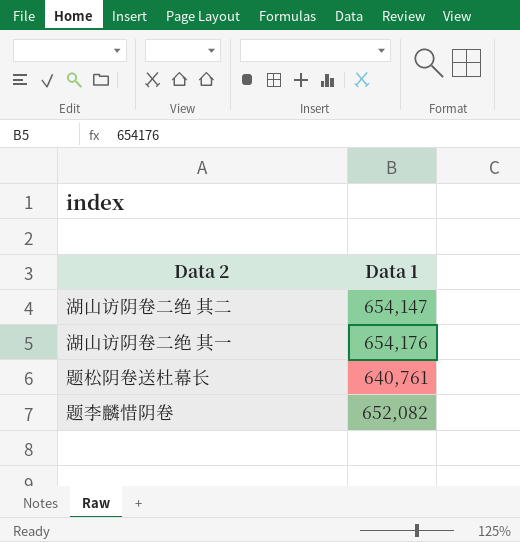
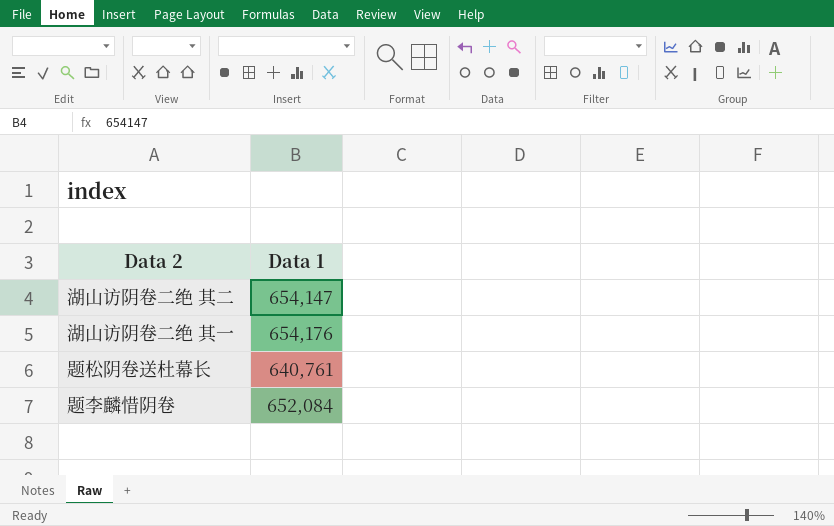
题李麟惜阴卷 | Data 1: 652,082 -> 652,084

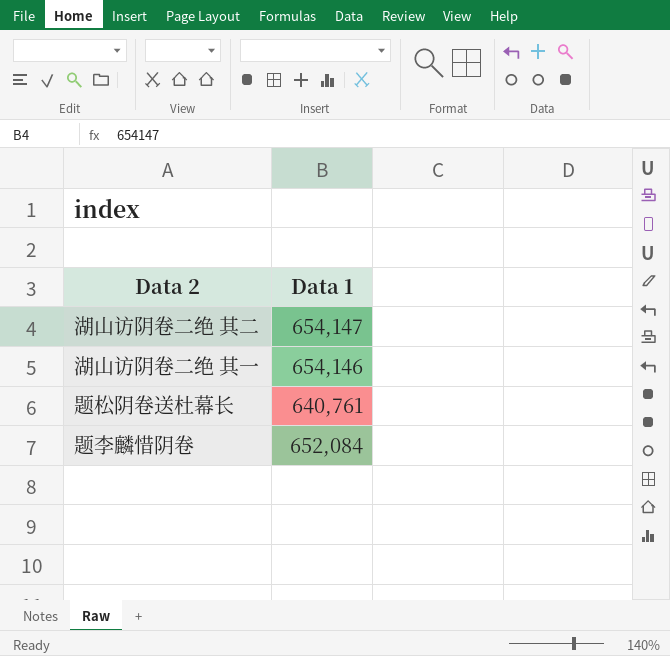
湖山访阴卷二绝 其一 | Data 1: 654,176 -> 654,146

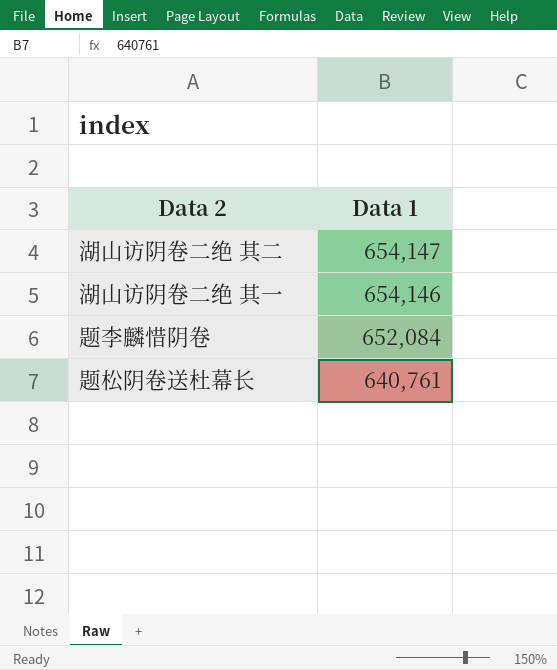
row order: none -> Data 1 descending

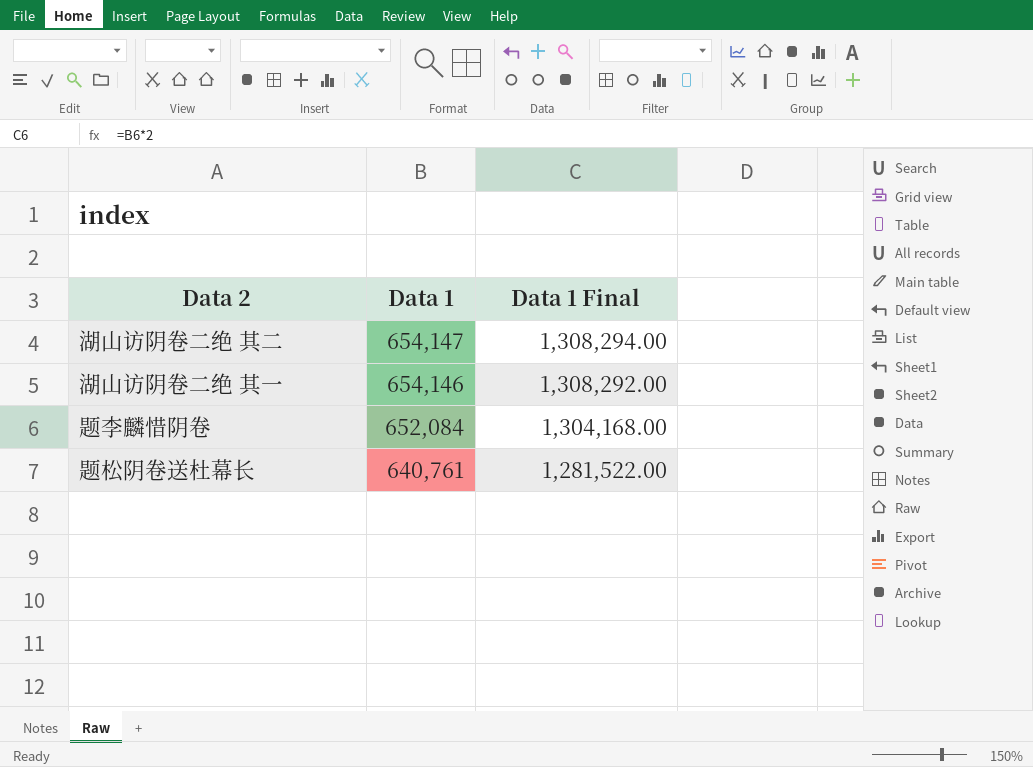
column Data 1 Final | formula: none -> [Data 1] * 2

